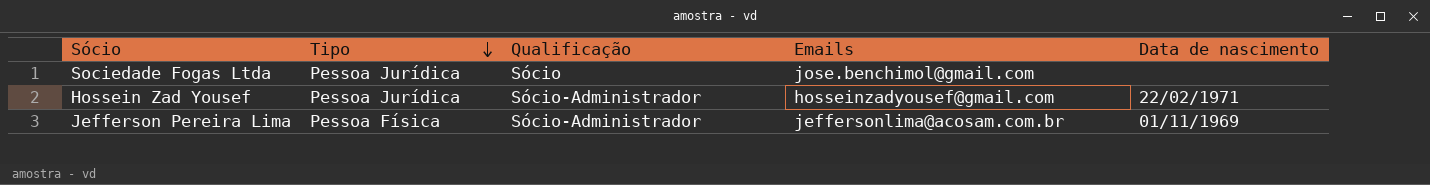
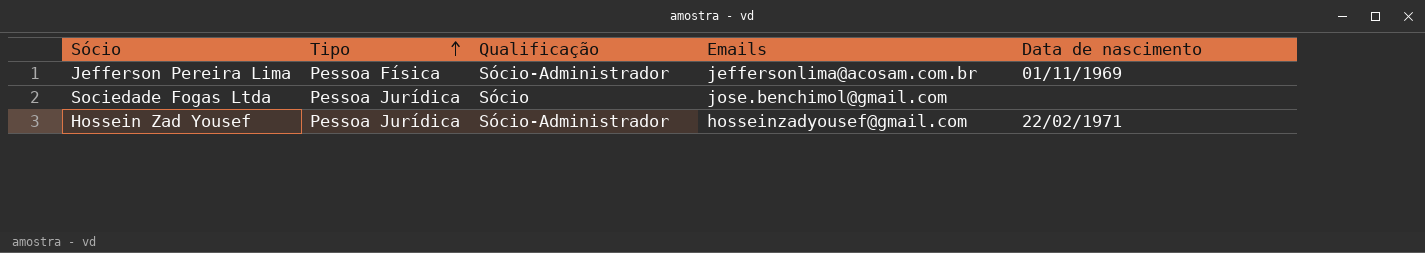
row order: Tipo descending -> Tipo ascending

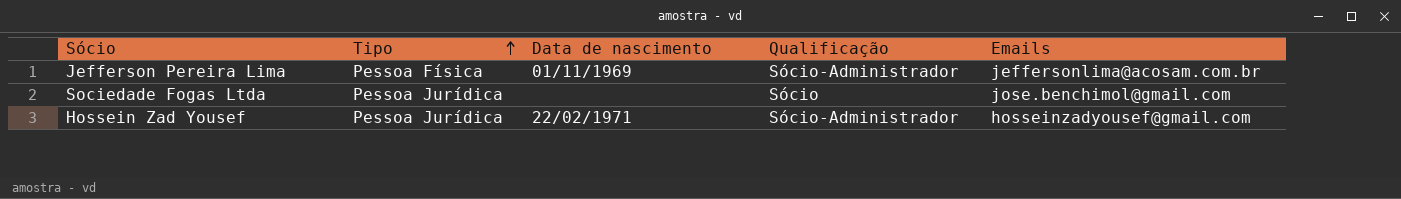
column Data de nascimento | position: 5 -> 3

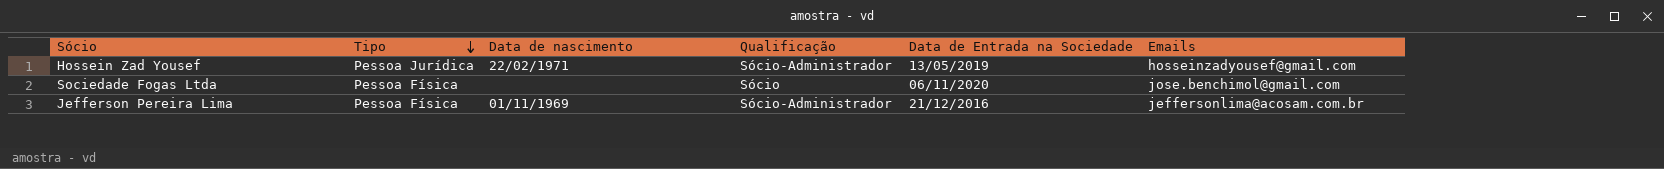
row order: Tipo ascending -> Tipo descending
column Data de Entrada na Sociedade | position: none -> 5
Sociedade Fogas Ltda | Tipo: Pessoa Jurídica -> Pessoa Física

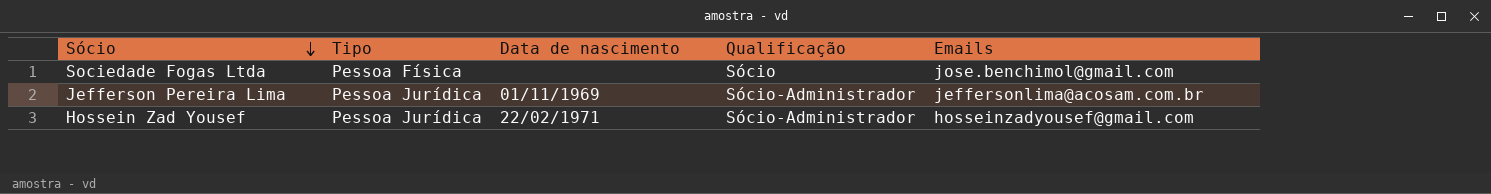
row order: Tipo descending -> Sócio descending
column Data de Entrada na Sociedade | position: 5 -> none
Jefferson Pereira Lima | Tipo: Pessoa Física -> Pessoa Jurídica

